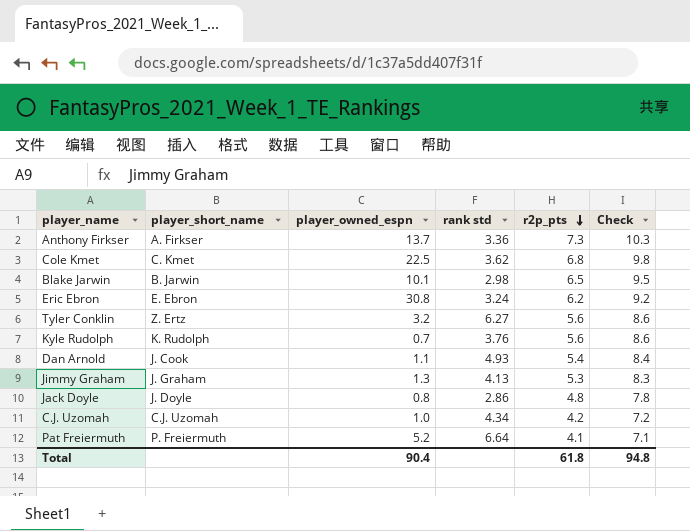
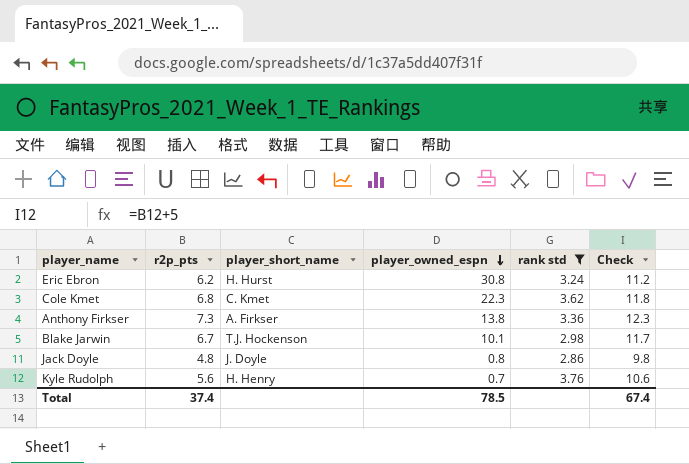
filter: none -> rank std <= 3.76
row order: r2p_pts descending -> player_owned_espn descending
column r2p_pts | position: 5 -> 2
column Check | formula: [r2p_pts] + 3 -> [r2p_pts] + 5
Eric Ebron | player_short_name: E. Ebron -> H. Hurst
Cole Kmet | player_owned_espn: 22.5 -> 22.3
Anthony Firkser | player_owned_espn: 13.7 -> 13.8
Blake Jarwin | r2p_pts: 6.5 -> 6.7
Blake Jarwin | player_short_name: B. Jarwin -> T.J. Hockenson
Kyle Rudolph | player_short_name: K. Rudolph -> H. Henry
Total | r2p_pts: 61.8 -> 37.4
Total | player_owned_espn: 90.4 -> 78.5
Total | Check: 94.8 -> 67.4

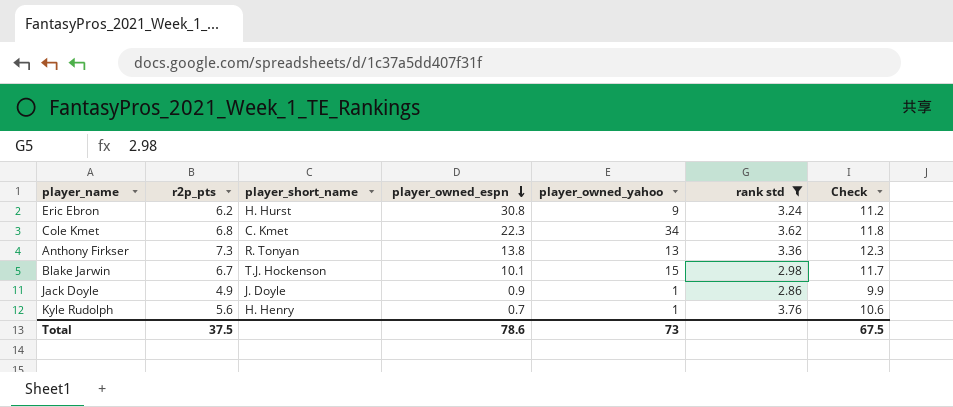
column player_owned_yahoo | position: none -> 5
Anthony Firkser | player_short_name: A. Firkser -> R. Tonyan
Jack Doyle | r2p_pts: 4.8 -> 4.9
Jack Doyle | player_owned_espn: 0.8 -> 0.9
Jack Doyle | Check: 9.8 -> 9.9
Total | r2p_pts: 37.4 -> 37.5
Total | player_owned_espn: 78.5 -> 78.6
Total | Check: 67.4 -> 67.5

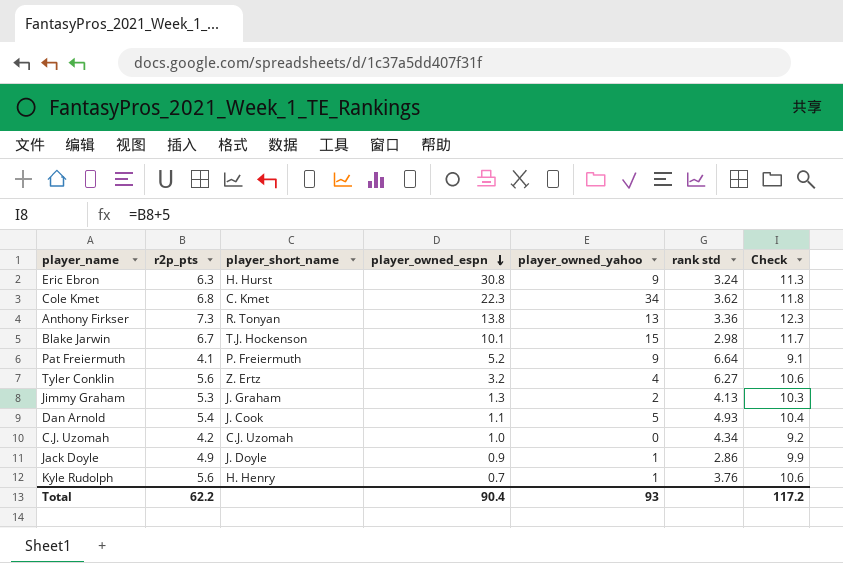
filter: rank std <= 3.76 -> none
Eric Ebron | r2p_pts: 6.2 -> 6.3
Eric Ebron | Check: 11.2 -> 11.3
Total | r2p_pts: 37.5 -> 62.2
Total | player_owned_espn: 78.6 -> 90.4
Total | player_owned_yahoo: 73 -> 93
Total | Check: 67.5 -> 117.2

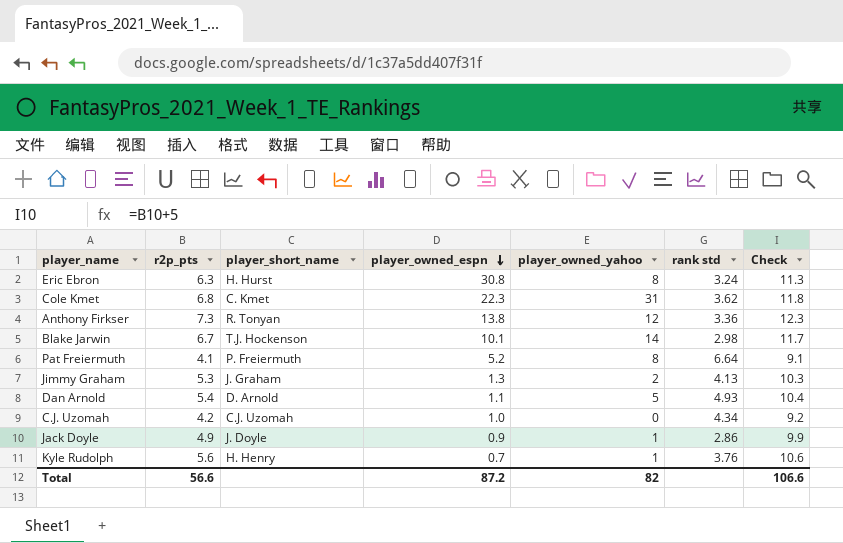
row Tyler Conklin: 5.6 | Z. Ertz | 3.2 | 4 | 6.27 | 10.6 -> none
Eric Ebron | player_owned_yahoo: 9 -> 8
Cole Kmet | player_owned_yahoo: 34 -> 31
Anthony Firkser | player_owned_yahoo: 13 -> 12
Blake Jarwin | player_owned_yahoo: 15 -> 14
Pat Freiermuth | player_owned_yahoo: 9 -> 8
Dan Arnold | player_short_name: J. Cook -> D. Arnold
Total | r2p_pts: 62.2 -> 56.6
Total | player_owned_espn: 90.4 -> 87.2
Total | player_owned_yahoo: 93 -> 82
Total | Check: 117.2 -> 106.6

